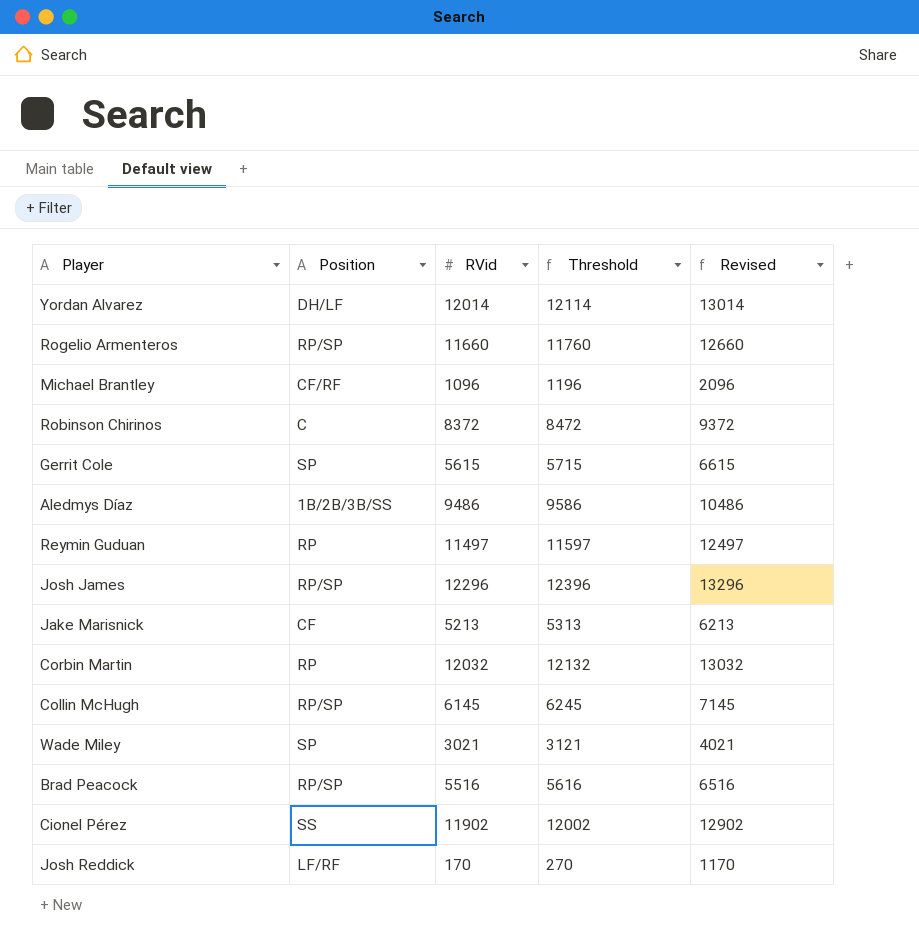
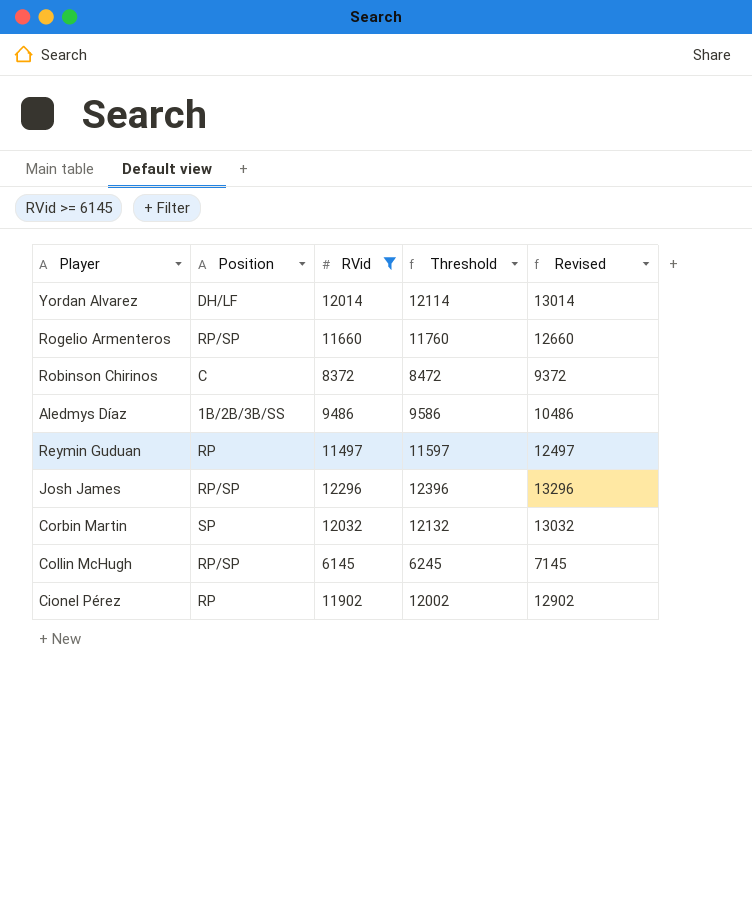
filter: none -> RVid >= 6145
Corbin Martin | Position: RP -> SP
Cionel Pérez | Position: SS -> RP

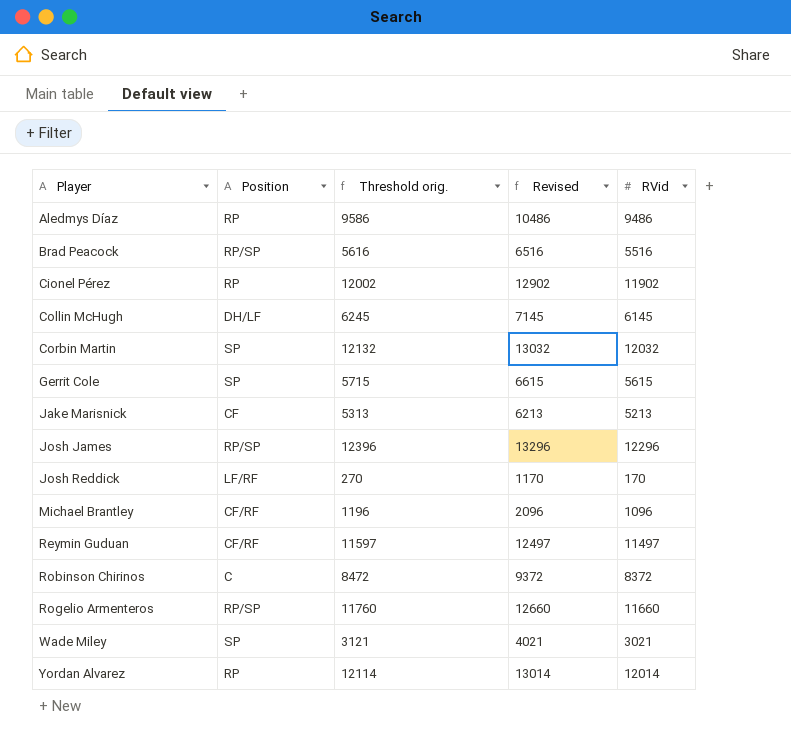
filter: RVid >= 6145 -> none
row order: none -> Player ascending
column name: Threshold -> Threshold orig.
column RVid | position: 3 -> 5
Aledmys Díaz | Position: 1B/2B/3B/SS -> RP
Collin McHugh | Position: RP/SP -> DH/LF
Reymin Guduan | Position: RP -> CF/RF
Yordan Alvarez | Position: DH/LF -> RP

